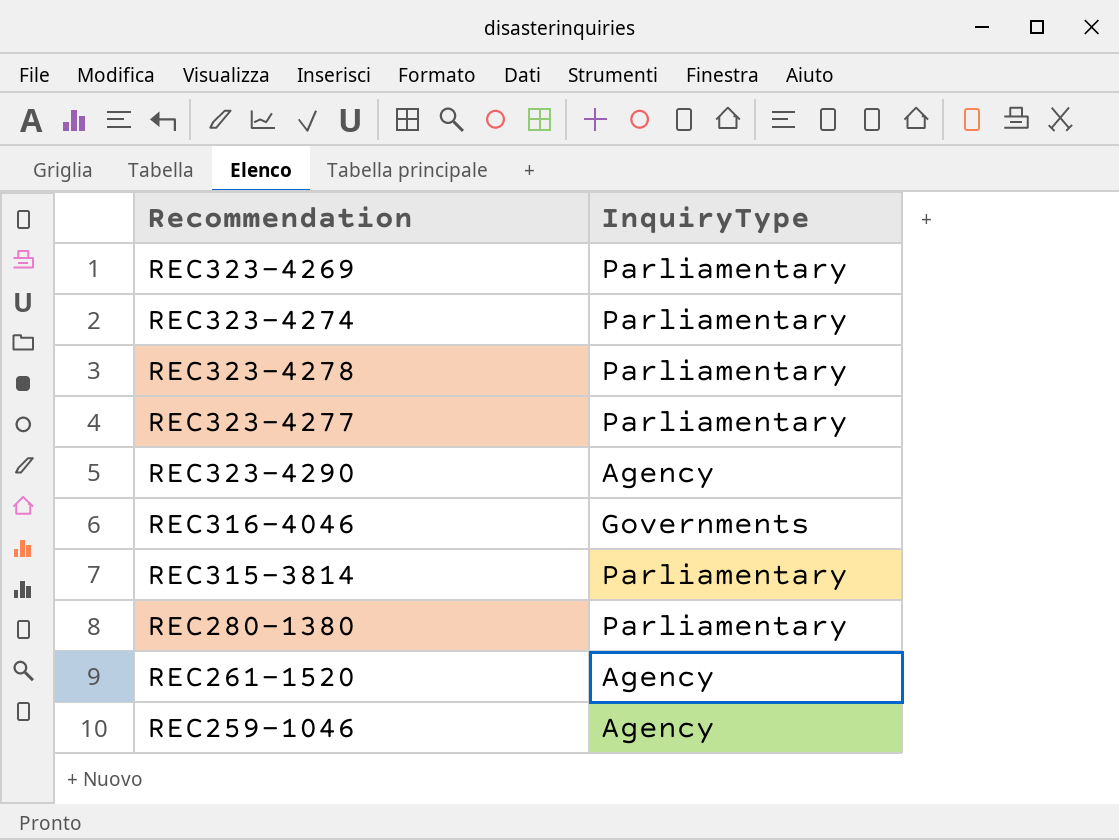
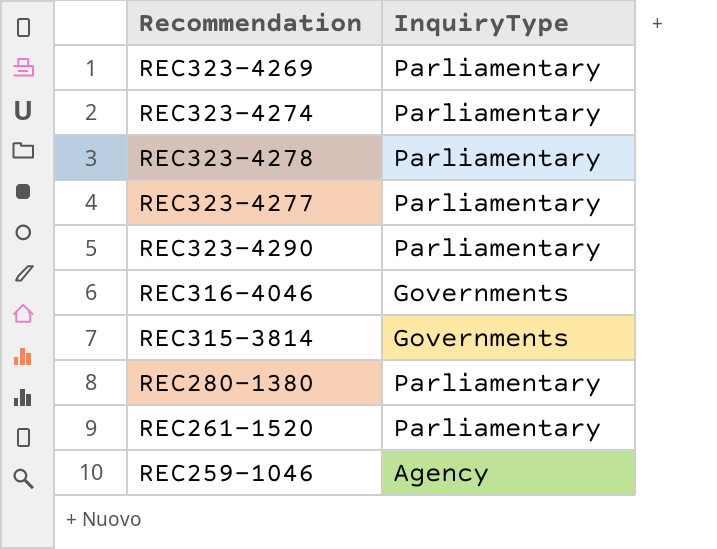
REC323-4290 | InquiryType: Agency -> Parliamentary
REC315-3814 | InquiryType: Parliamentary -> Governments
REC261-1520 | InquiryType: Agency -> Parliamentary

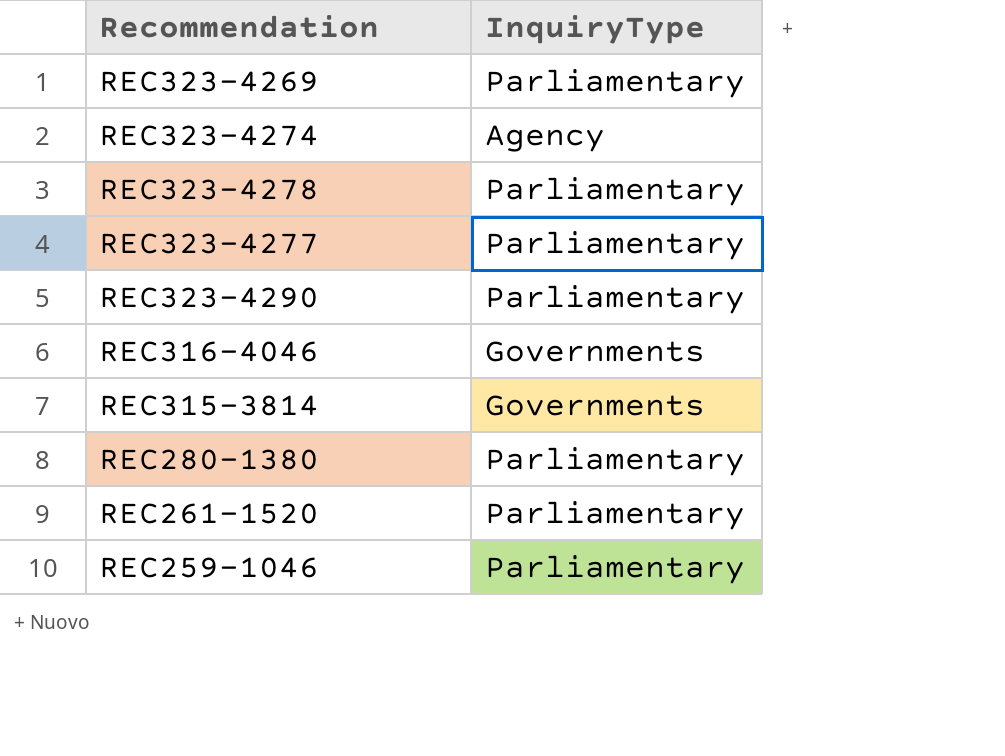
REC323-4274 | InquiryType: Parliamentary -> Agency
REC259-1046 | InquiryType: Agency -> Parliamentary

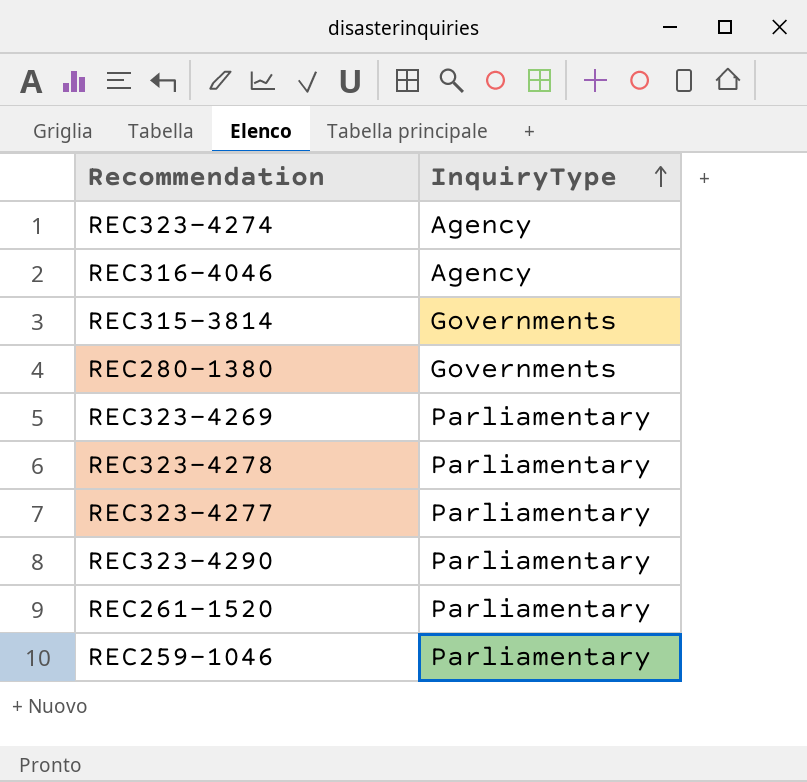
row order: none -> InquiryType ascending
REC316-4046 | InquiryType: Governments -> Agency
REC280-1380 | InquiryType: Parliamentary -> Governments

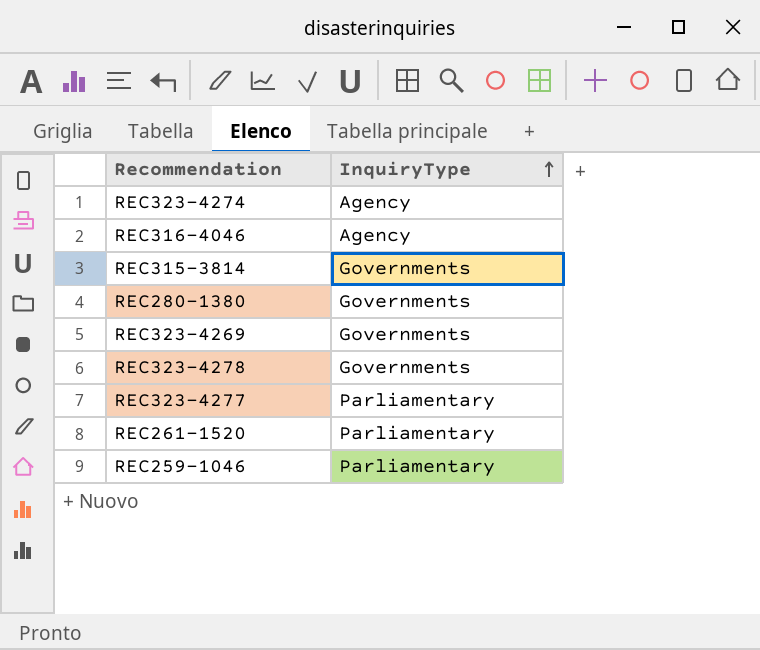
row REC323-4290: Parliamentary -> none
REC323-4269 | InquiryType: Parliamentary -> Governments
REC323-4278 | InquiryType: Parliamentary -> Governments

